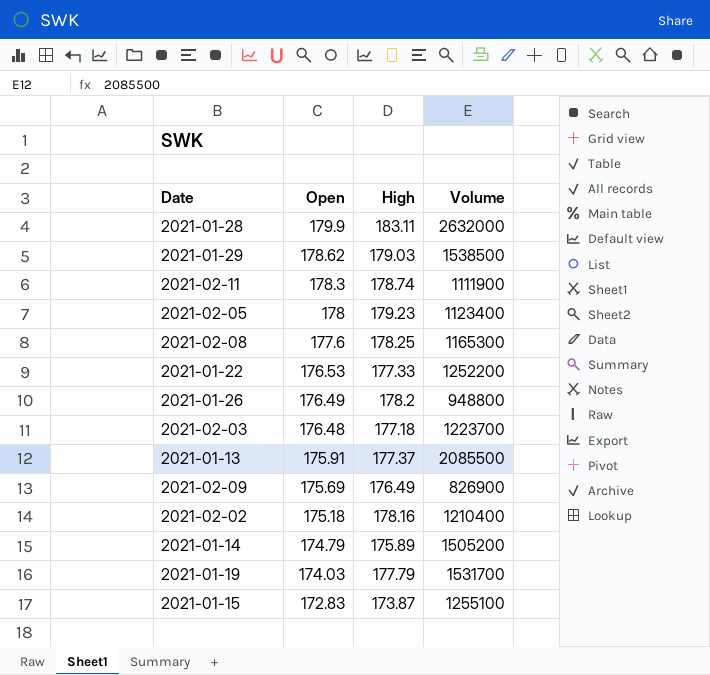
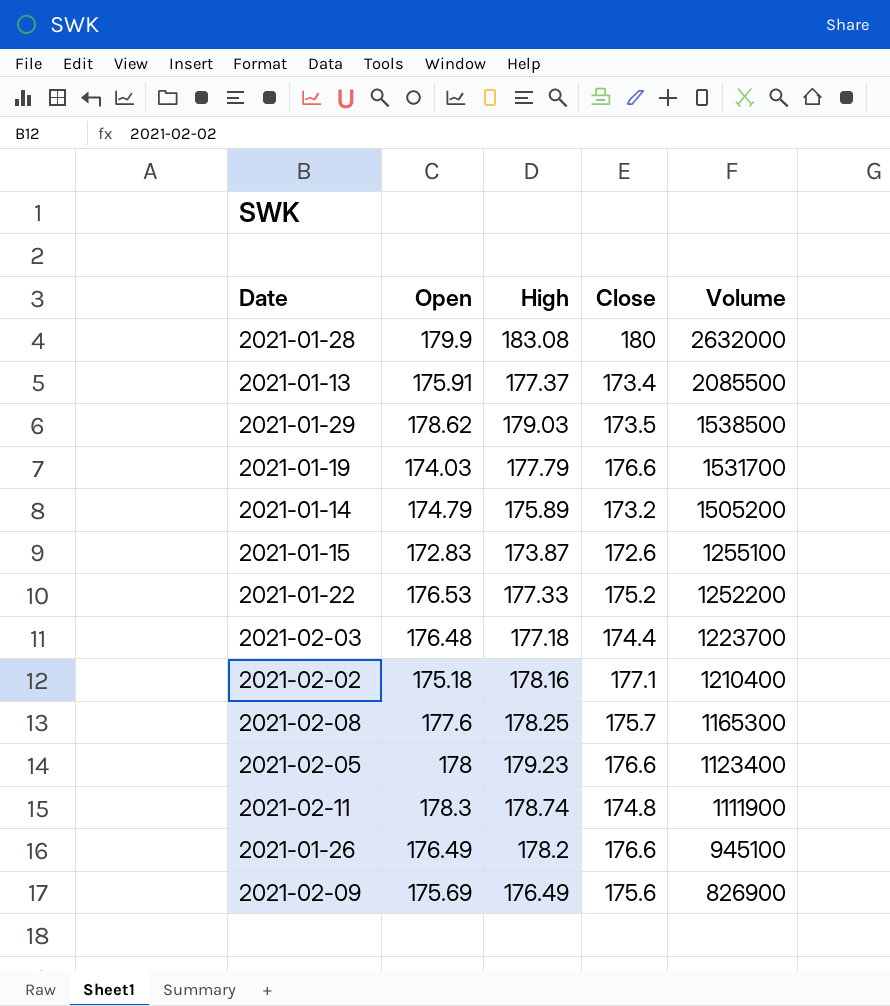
row order: Open descending -> Volume descending
column Close | position: none -> 4
2021-01-28 | High: 183.11 -> 183.08
2021-01-26 | Volume: 948800 -> 945100

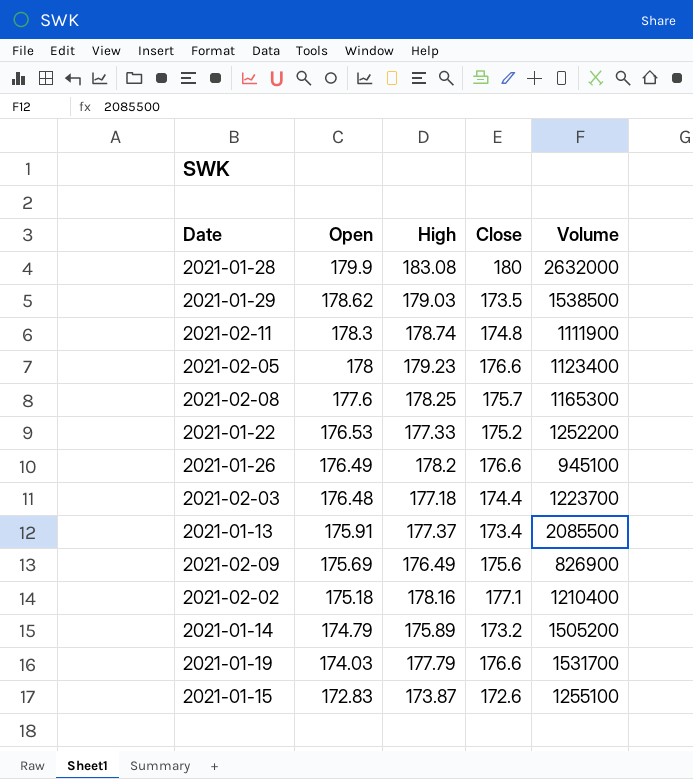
row order: Volume descending -> Open descending

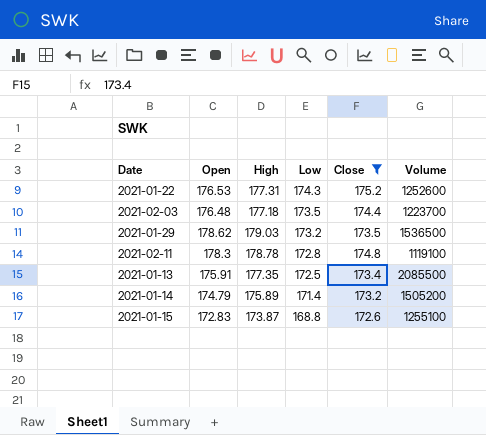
filter: none -> Close <= 175.2
row order: Open descending -> Low descending
column Low | position: none -> 4
2021-01-22 | High: 177.33 -> 177.31
2021-01-22 | Volume: 1252200 -> 1252600
2021-01-29 | Volume: 1538500 -> 1536500
2021-02-11 | High: 178.74 -> 178.78
2021-02-11 | Volume: 1111900 -> 1119100
2021-01-13 | High: 177.37 -> 177.35

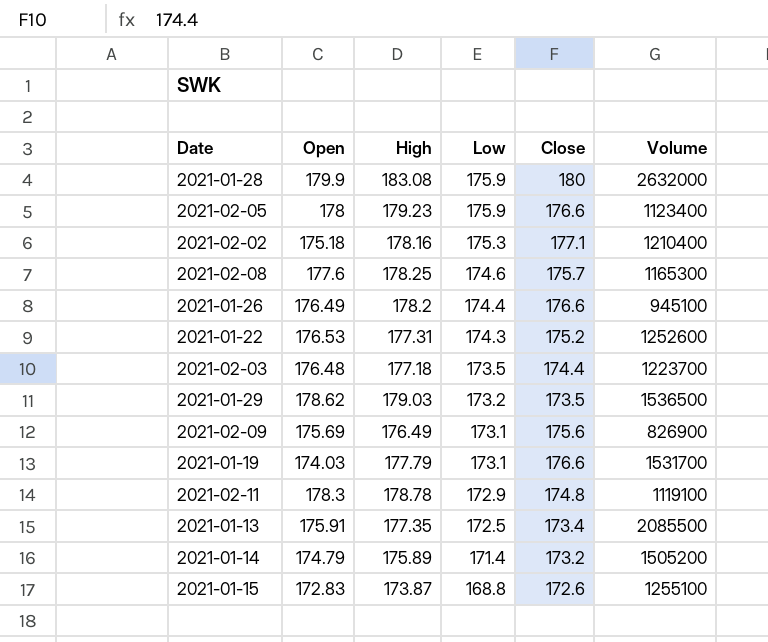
filter: Close <= 175.2 -> none
2021-02-11 | Low: 172.8 -> 172.9

